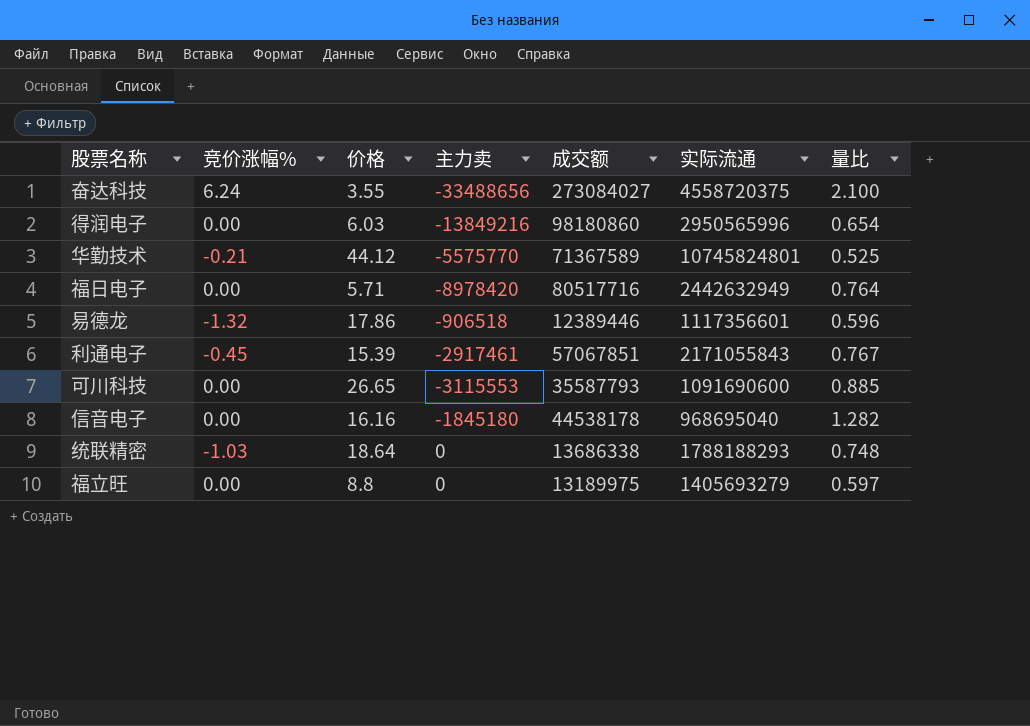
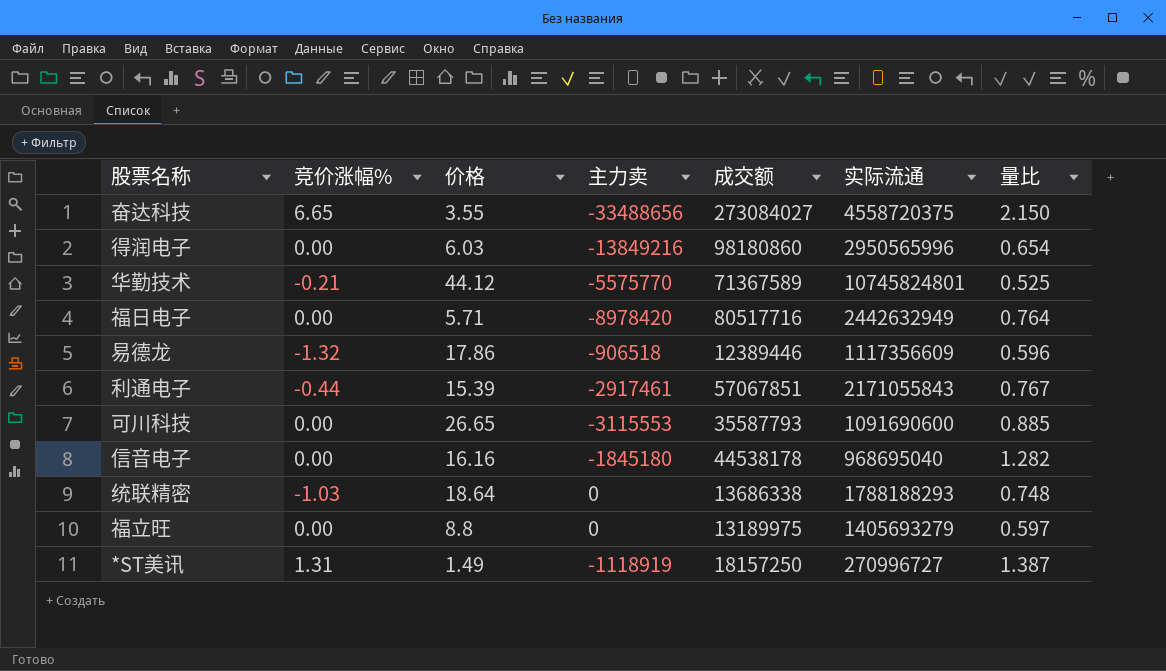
奋达科技 | 竞价涨幅%: 6.24 -> 6.65
奋达科技 | 量比: 2.100 -> 2.150
易德龙 | 实际流通: 1117356601 -> 1117356609
利通电子 | 竞价涨幅%: -0.45 -> -0.44
row *ST美讯: none -> 1.31 | 1.49 | -1118919 | 18157250 | 270996727 | 1.387

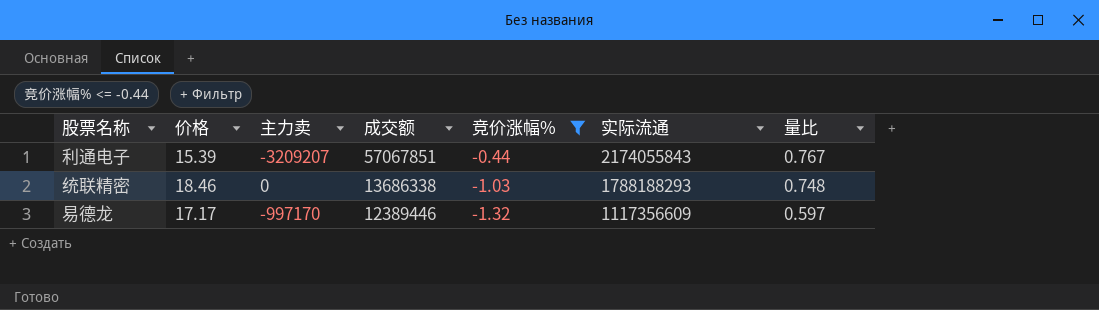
filter: none -> 竞价涨幅% <= -0.44
row order: none -> 成交额 descending
column 竞价涨幅% | position: 2 -> 5
利通电子 | 主力卖: -2917461 -> -3209207
利通电子 | 实际流通: 2171055843 -> 2174055843
统联精密 | 价格: 18.64 -> 18.46
易德龙 | 价格: 17.86 -> 17.17
易德龙 | 主力卖: -906518 -> -997170
易德龙 | 量比: 0.596 -> 0.597

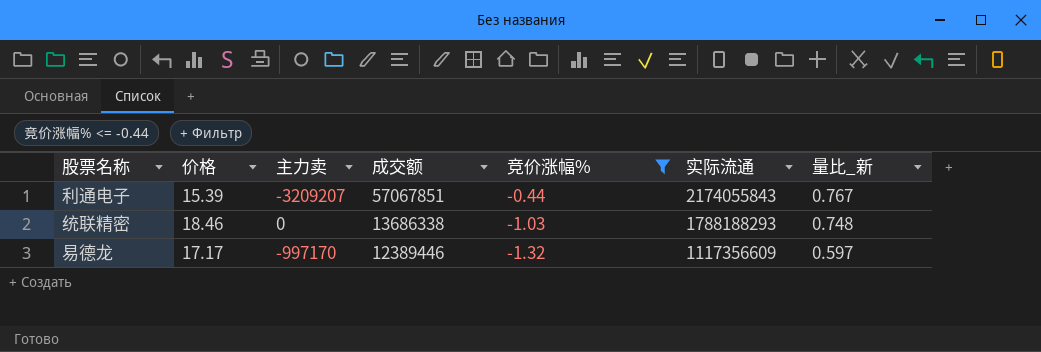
column name: 量比 -> 量比_新

